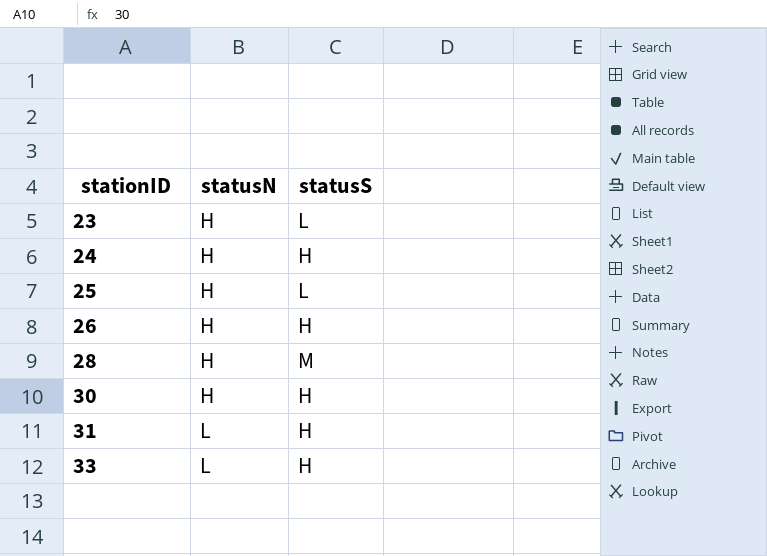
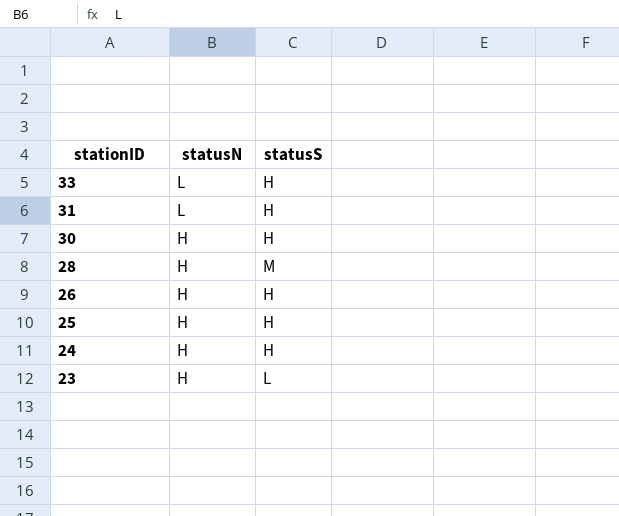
row order: stationID ascending -> stationID descending
25 | statusS: L -> H

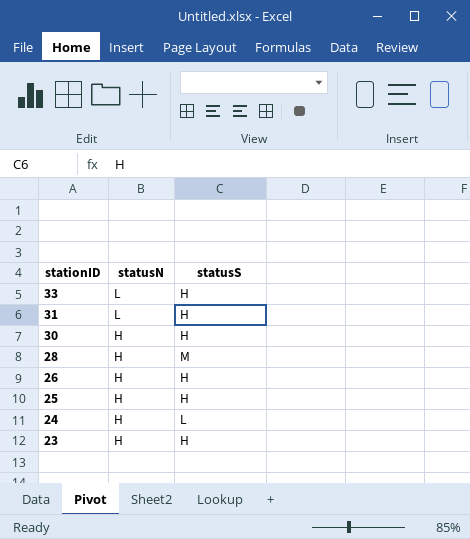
24 | statusS: H -> L
23 | statusS: L -> H

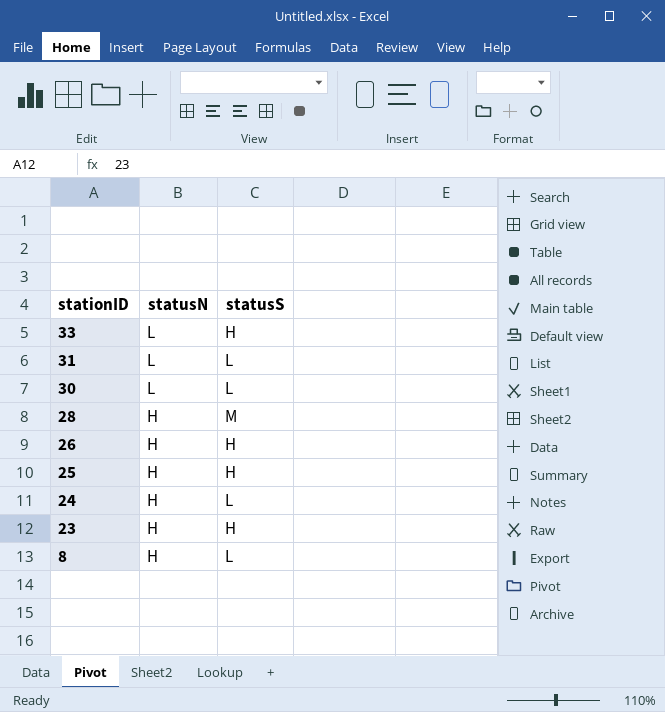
31 | statusS: H -> L
30 | statusN: H -> L
30 | statusS: H -> L
row 8: none -> H | L

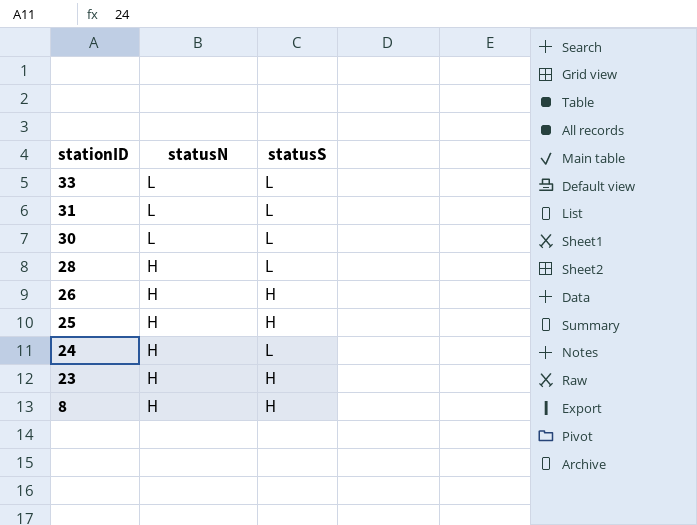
33 | statusS: H -> L
28 | statusS: M -> L
8 | statusS: L -> H

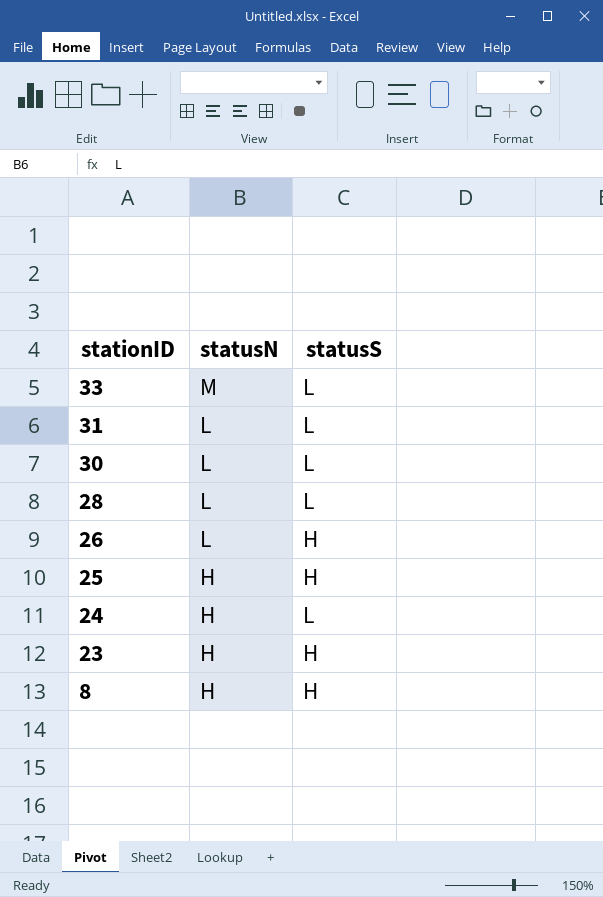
33 | statusN: L -> M
28 | statusN: H -> L
26 | statusN: H -> L

